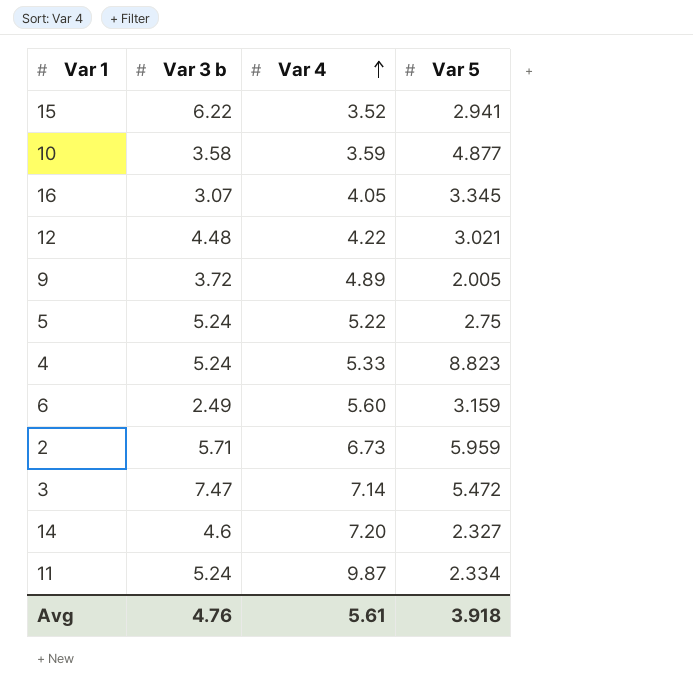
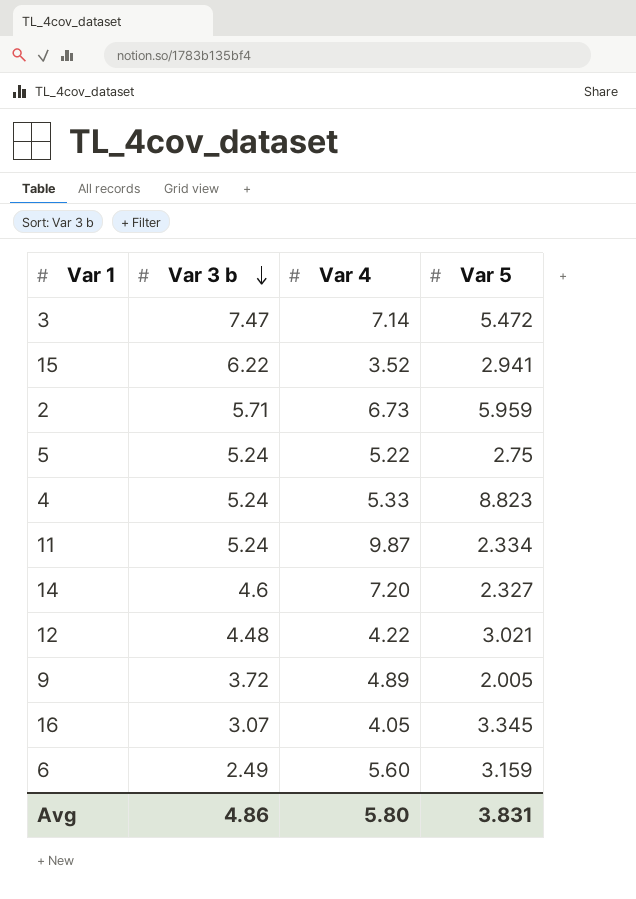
row order: Var 4 ascending -> Var 3 b descending
row 10: 3.58 | 3.59 | 4.877 -> none
Avg | Var 3 b: 4.76 -> 4.86
Avg | Var 4: 5.61 -> 5.80
Avg | Var 5: 3.918 -> 3.831

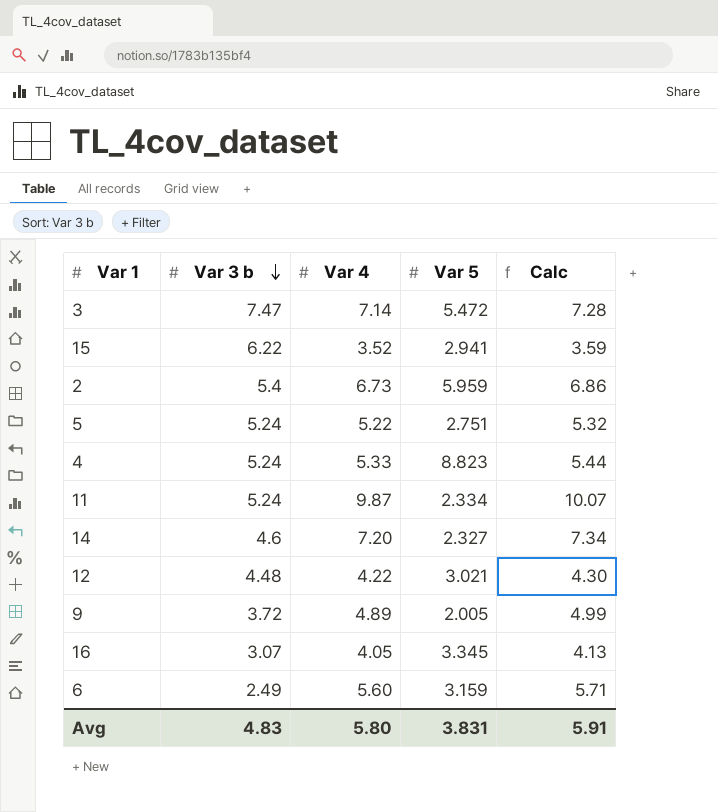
column Calc | formula: none -> [Var 4] * 1.02
2 | Var 3 b: 5.71 -> 5.4
5 | Var 5: 2.75 -> 2.751
Avg | Var 3 b: 4.86 -> 4.83

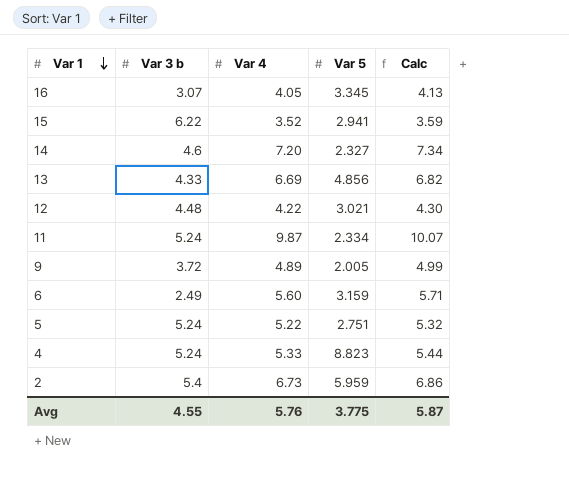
row order: Var 3 b descending -> Var 1 descending
row 3: 7.47 | 7.14 | 5.472 | 7.28 -> none
row 13: none -> 4.33 | 6.69 | 4.856 | 6.82
Avg | Var 3 b: 4.83 -> 4.55
Avg | Var 4: 5.80 -> 5.76
Avg | Var 5: 3.831 -> 3.775
Avg | Calc: 5.91 -> 5.87

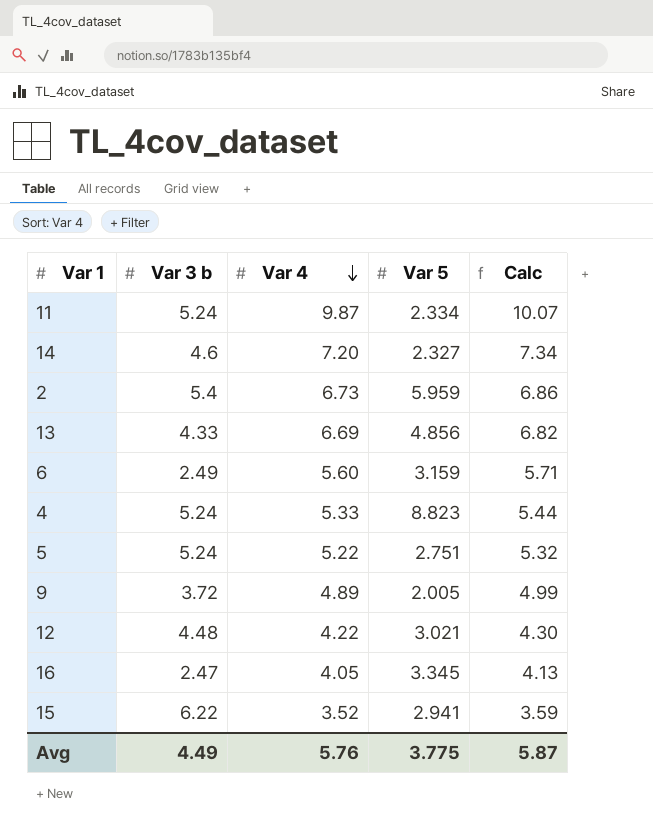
row order: Var 1 descending -> Var 4 descending
16 | Var 3 b: 3.07 -> 2.47
Avg | Var 3 b: 4.55 -> 4.49

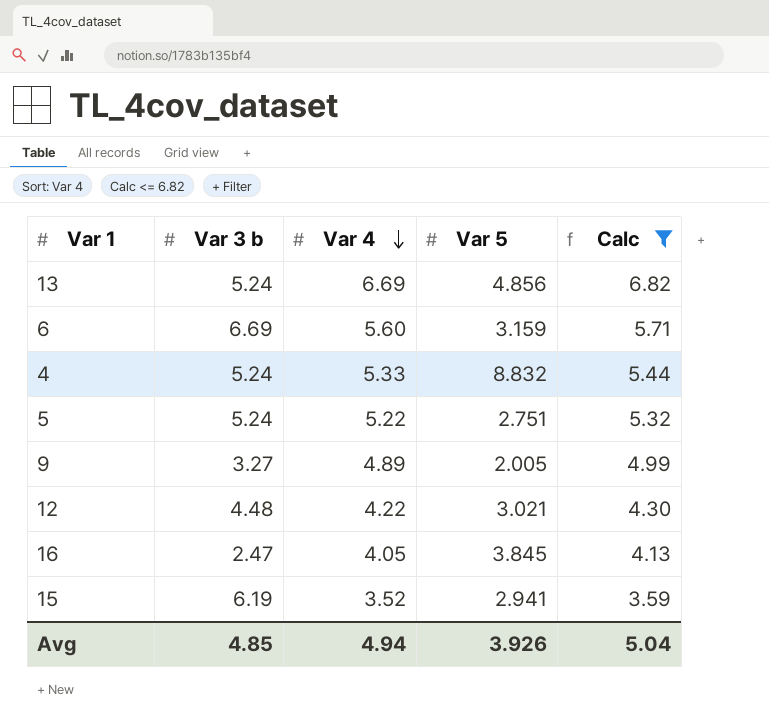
filter: none -> Calc <= 6.82
13 | Var 3 b: 4.33 -> 5.24
6 | Var 3 b: 2.49 -> 6.69
4 | Var 5: 8.823 -> 8.832
9 | Var 3 b: 3.72 -> 3.27
16 | Var 5: 3.345 -> 3.845
15 | Var 3 b: 6.22 -> 6.19
Avg | Var 3 b: 4.49 -> 4.85
Avg | Var 4: 5.76 -> 4.94
Avg | Var 5: 3.775 -> 3.926
Avg | Calc: 5.87 -> 5.04

